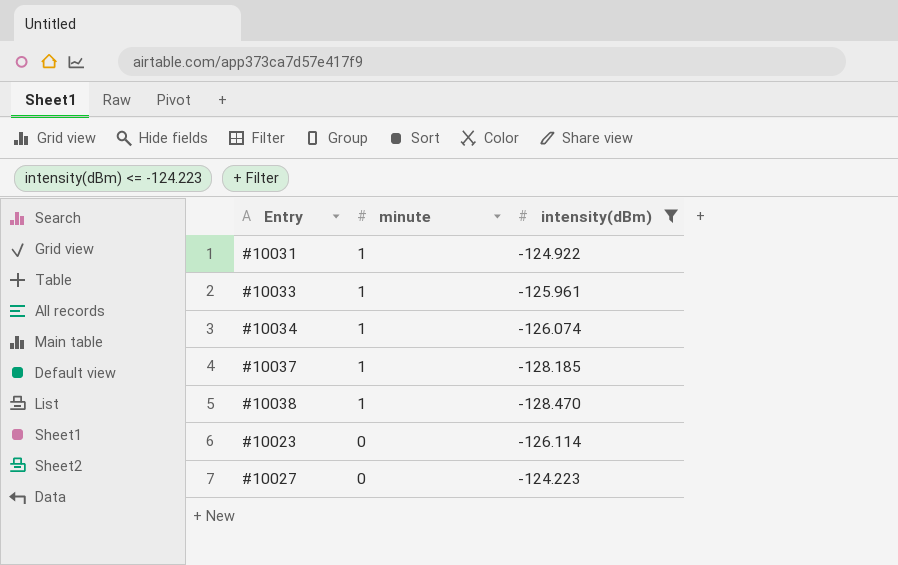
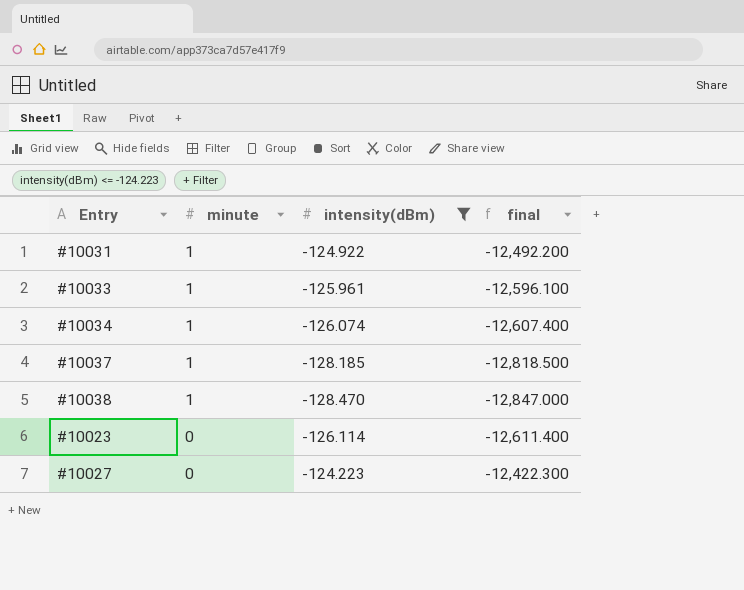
column final | formula: none -> [intensity(dBm)] * 100

